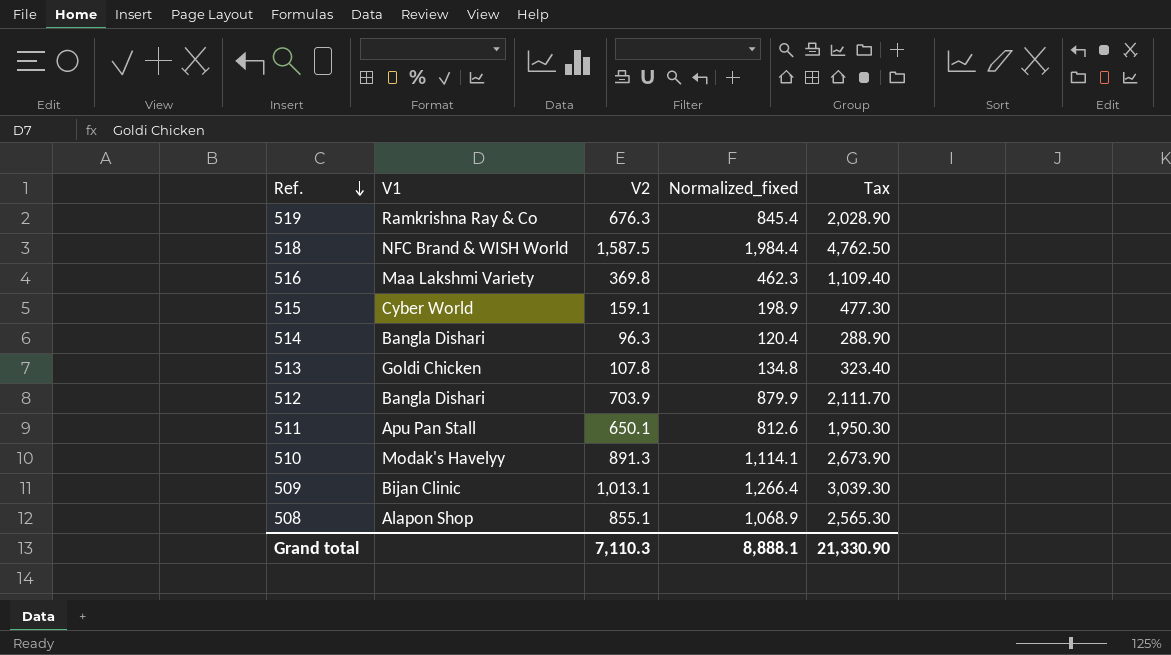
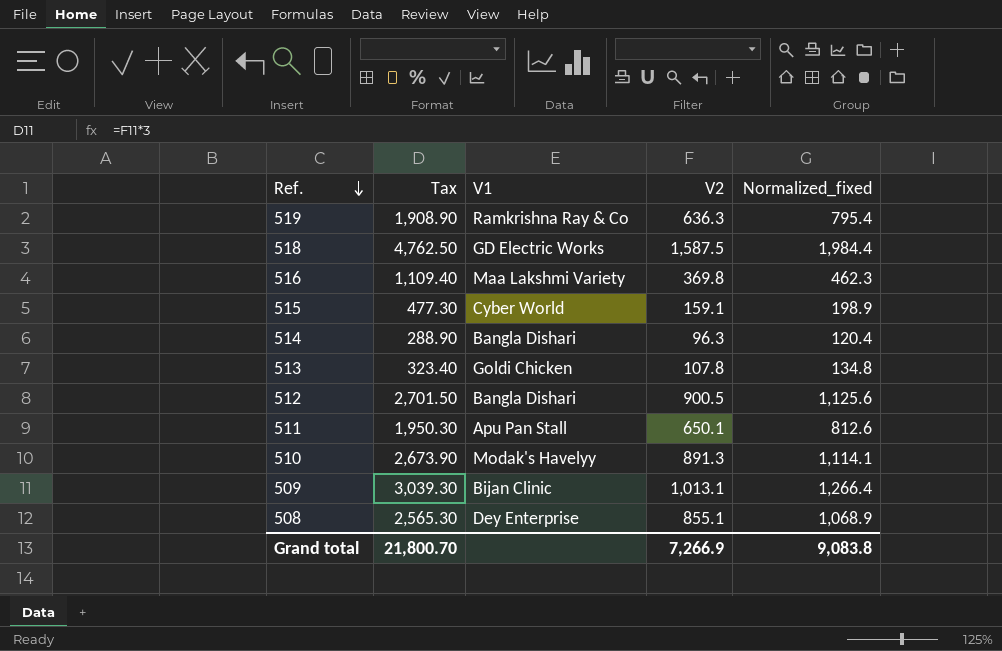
column Tax | position: 5 -> 2
519 | Tax: 2,028.90 -> 1,908.90
519 | V2: 676.3 -> 636.3
519 | Normalized_fixed: 845.4 -> 795.4
518 | V1: NFC Brand & WISH World -> GD Electric Works
512 | Tax: 2,111.70 -> 2,701.50
512 | V2: 703.9 -> 900.5
512 | Normalized_fixed: 879.9 -> 1,125.6
508 | V1: Alapon Shop -> Dey Enterprise
Grand total | Tax: 21,330.90 -> 21,800.70
Grand total | V2: 7,110.3 -> 7,266.9
Grand total | Normalized_fixed: 8,888.1 -> 9,083.8

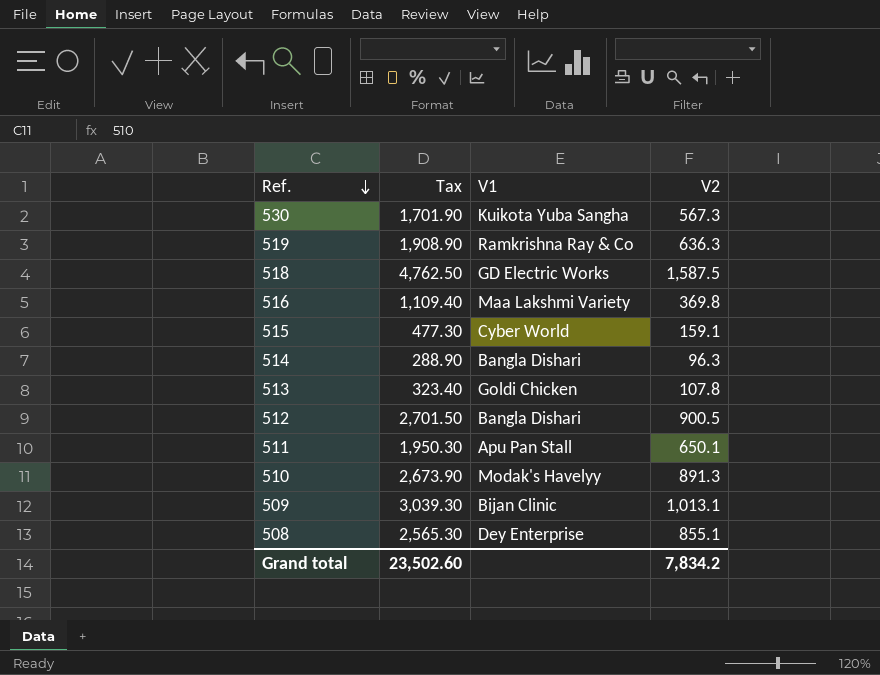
column Normalized_fixed | formula: [V2] * 1.25 -> none
row 530: none -> 1,701.90 | Kuikota Yuba Sangha | 567.3
Grand total | Tax: 21,800.70 -> 23,502.60
Grand total | V2: 7,266.9 -> 7,834.2

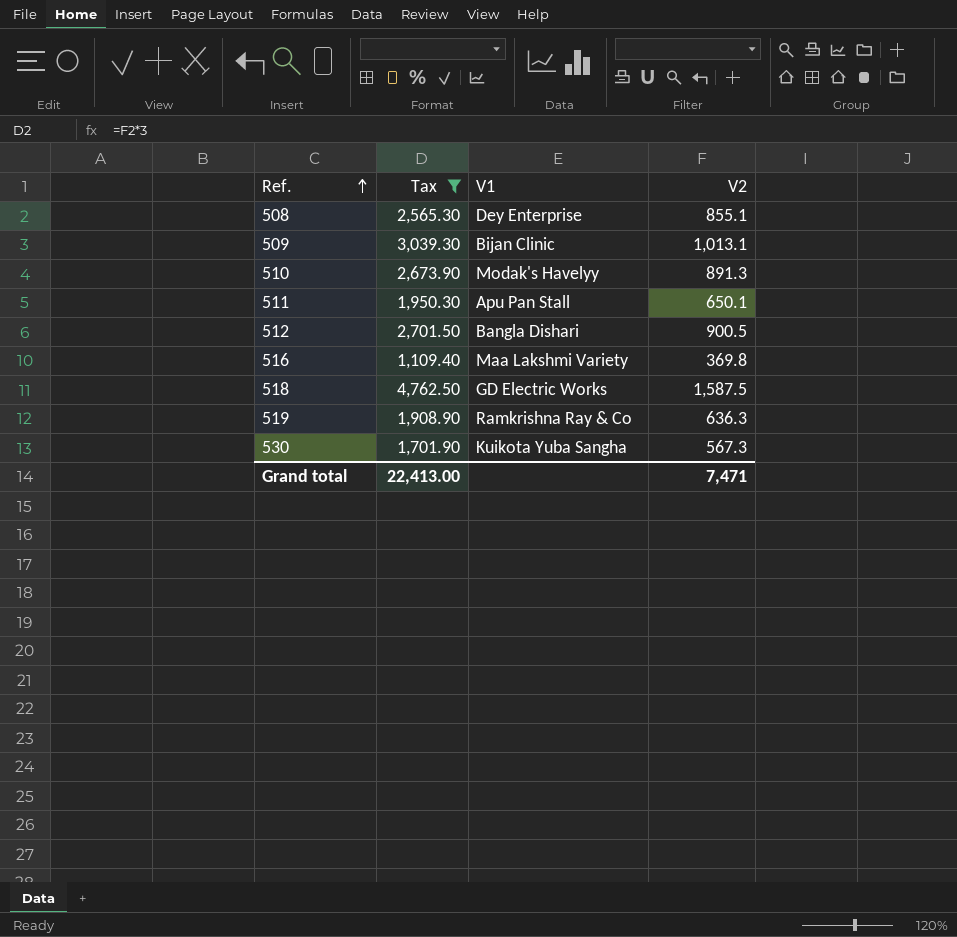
filter: none -> Tax >= 1,109.40
row order: Ref. descending -> Ref. ascending
Grand total | Tax: 23,502.60 -> 22,413.00
Grand total | V2: 7,834.2 -> 7,471

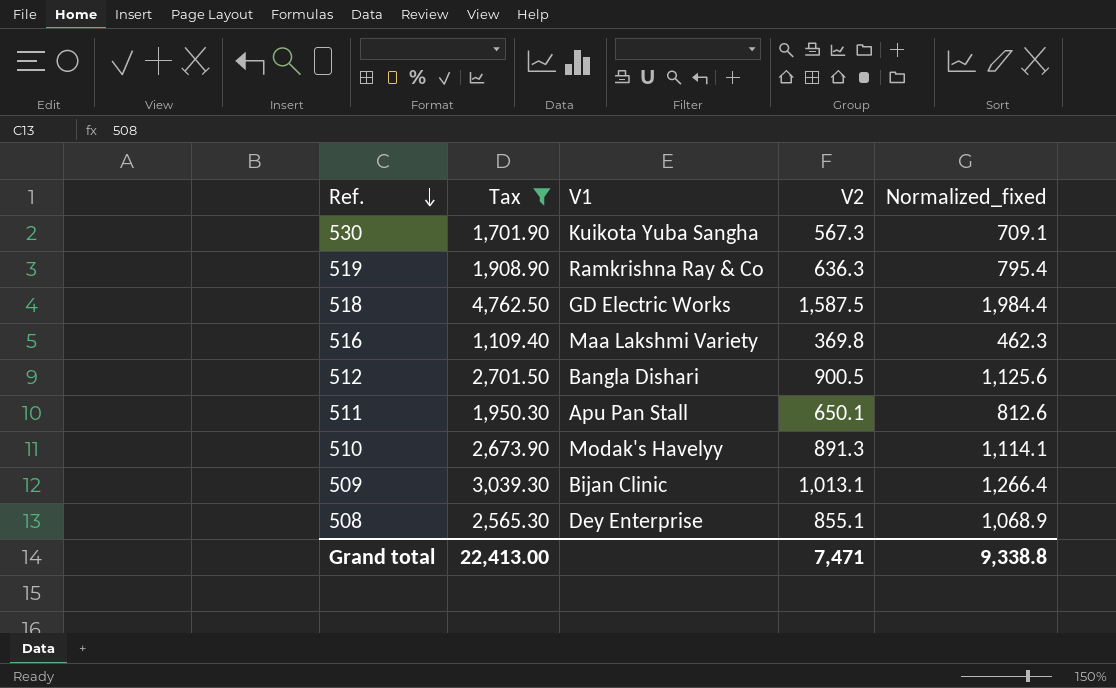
row order: Ref. ascending -> Ref. descending
column Normalized_fixed | formula: none -> [V2] * 1.25

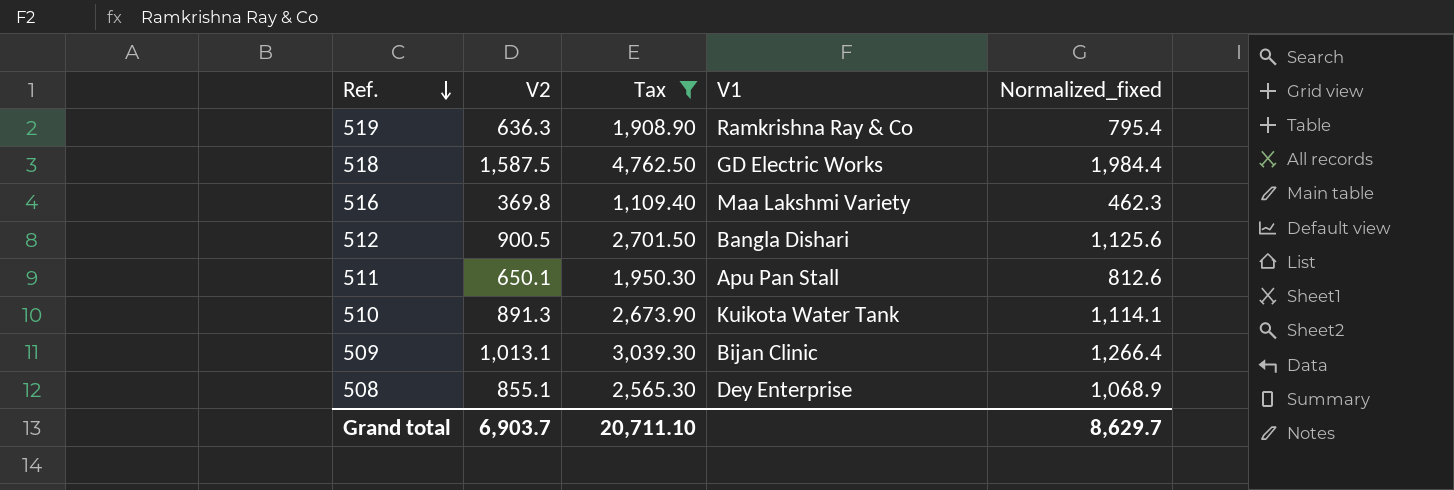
column V2 | position: 4 -> 2
row 530: 1,701.90 | Kuikota Yuba Sangha | 567.3 | 709.1 -> none
510 | V1: Modak's Havelyy -> Kuikota Water Tank
Grand total | V2: 7,471 -> 6,903.7
Grand total | Tax: 22,413.00 -> 20,711.10
Grand total | Normalized_fixed: 9,338.8 -> 8,629.7

